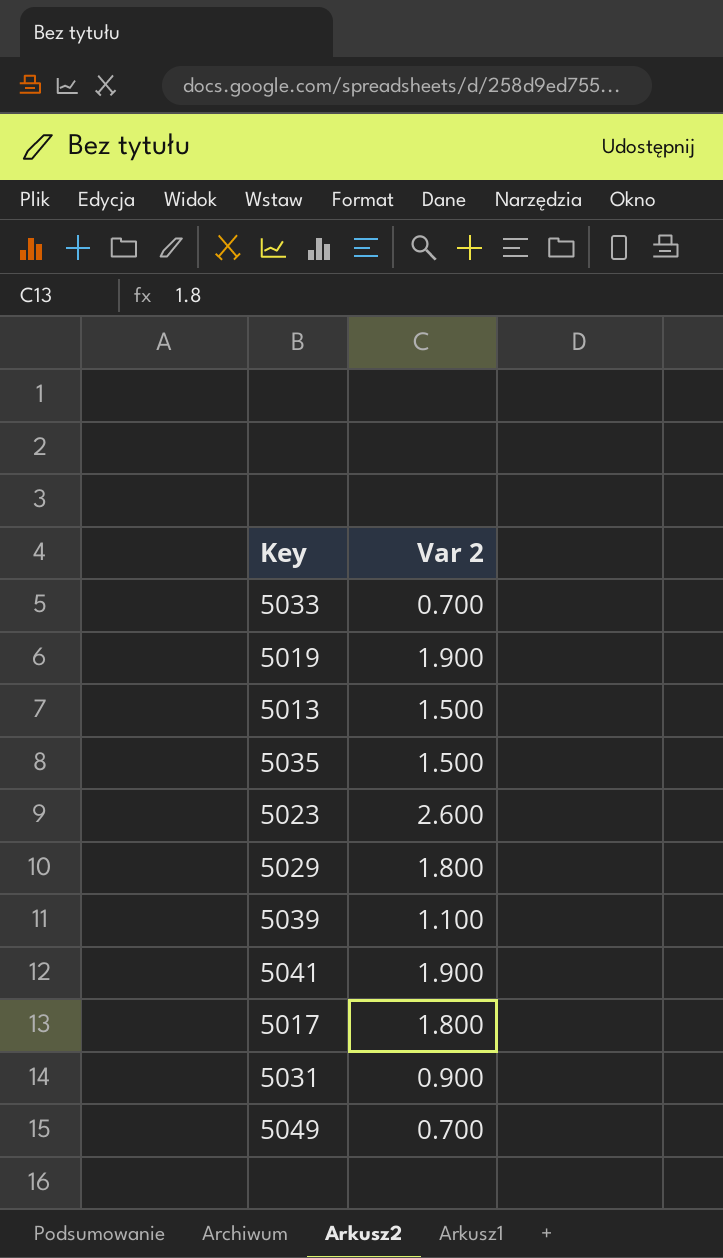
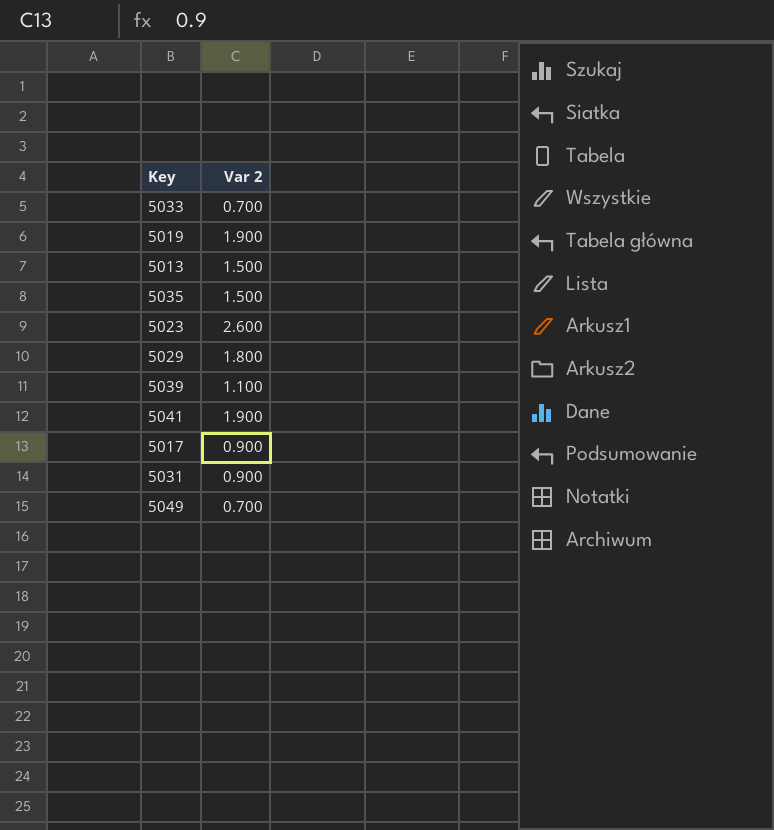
5017 | Var 2: 1.800 -> 0.900

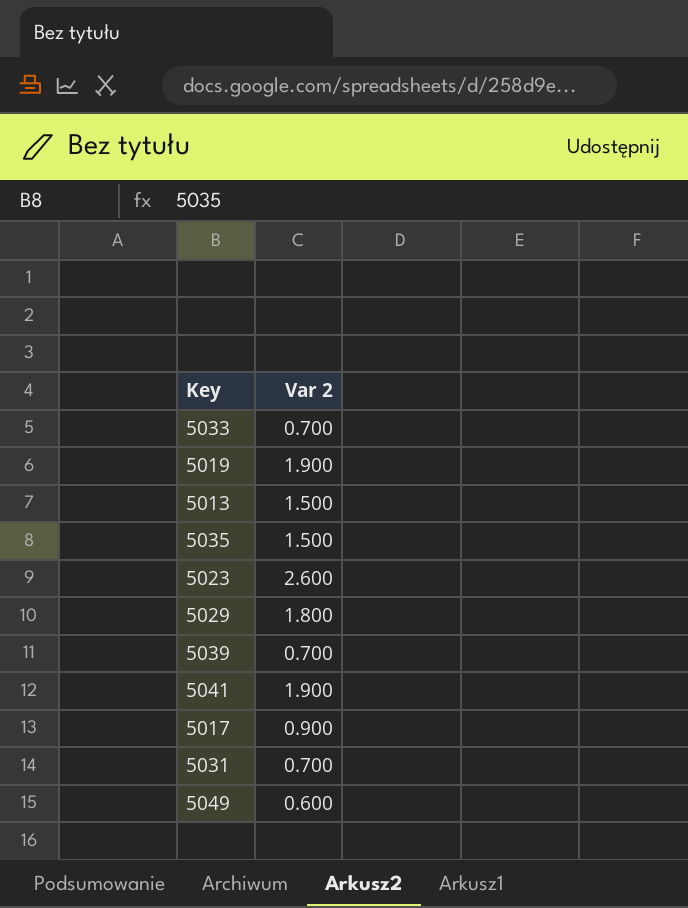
5039 | Var 2: 1.100 -> 0.700
5031 | Var 2: 0.900 -> 0.700
5049 | Var 2: 0.700 -> 0.600

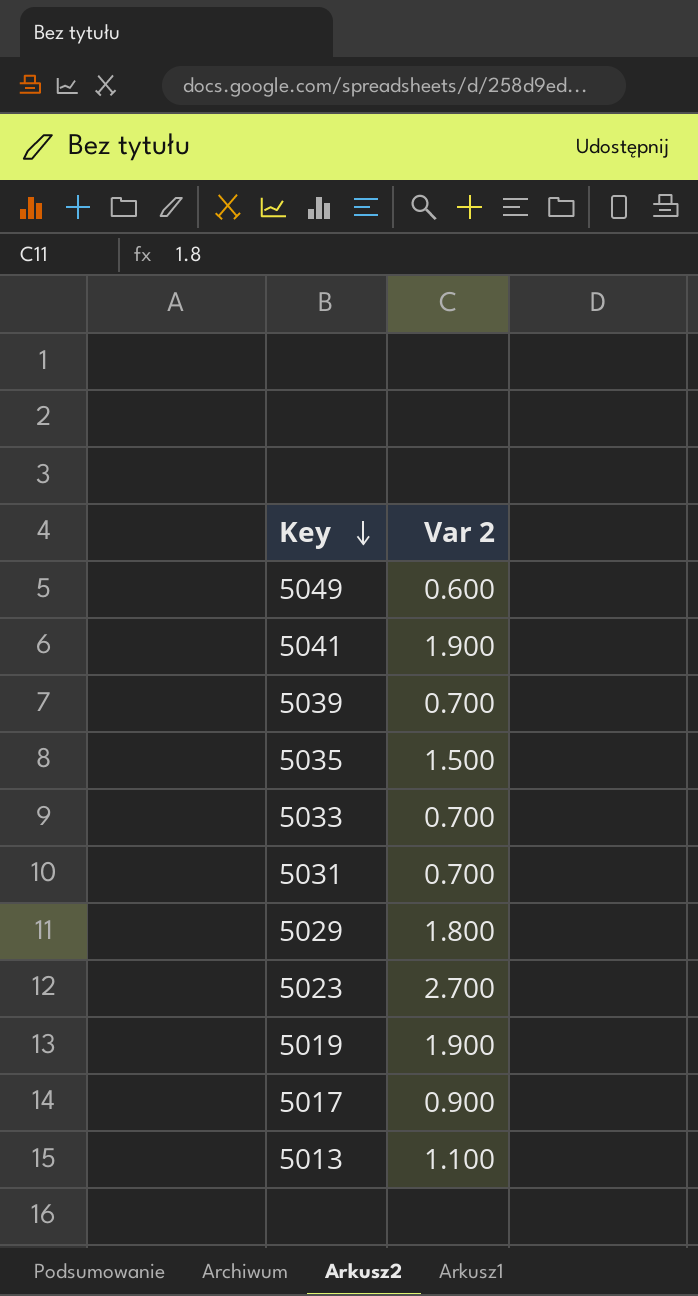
row order: none -> Key descending
5023 | Var 2: 2.600 -> 2.700
5013 | Var 2: 1.500 -> 1.100

